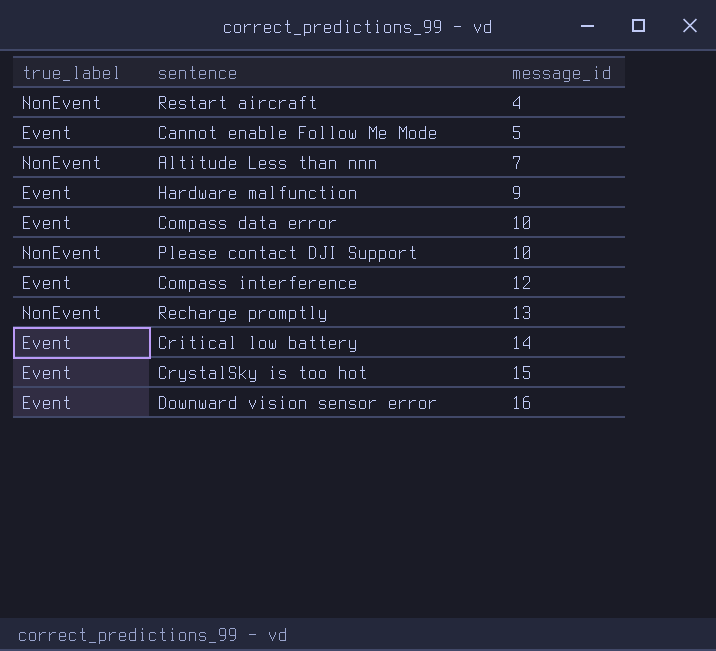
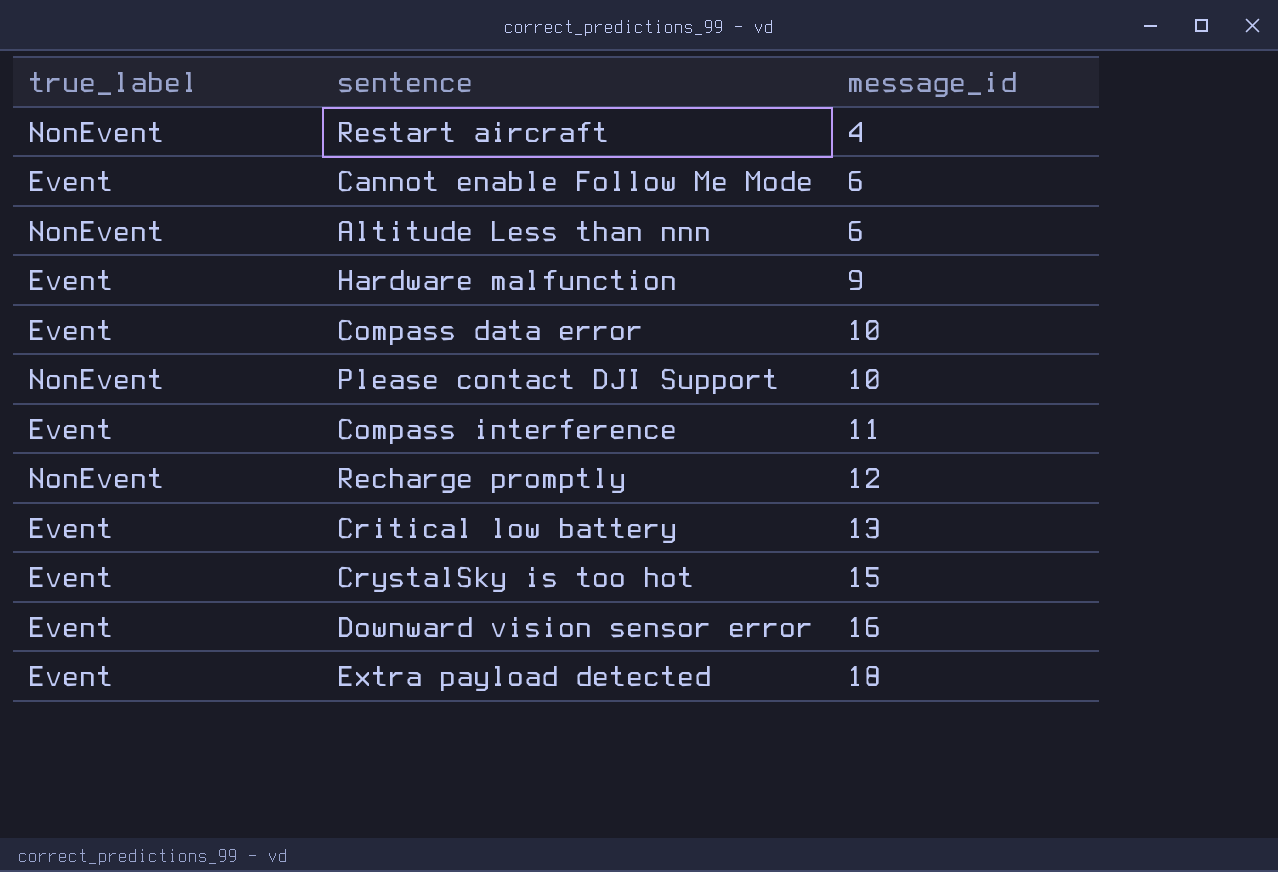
Cannot enable Follow Me Mode | message_id: 5 -> 6
Altitude Less than nnn | message_id: 7 -> 6
Compass interference | message_id: 12 -> 11
Recharge promptly | message_id: 13 -> 12
Critical low battery | message_id: 14 -> 13
row Extra payload detected: none -> Event | 18

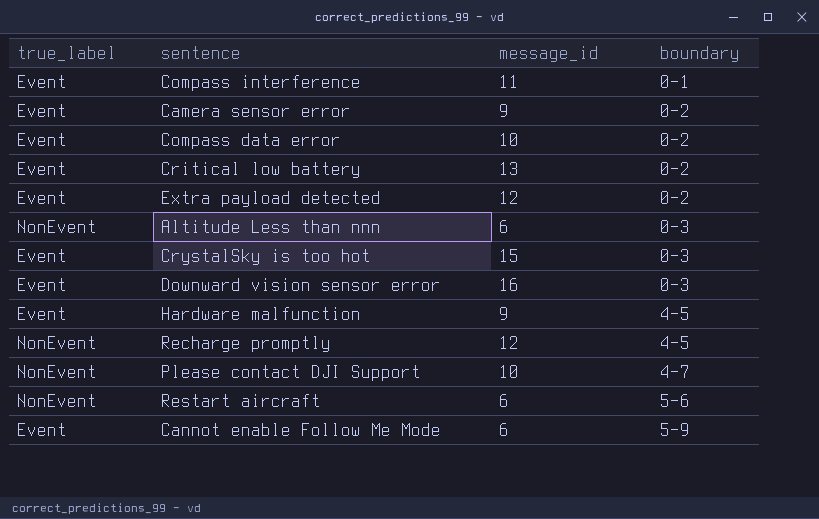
row order: message_id ascending -> boundary ascending
column boundary | position: none -> 4
row Camera sensor error: none -> Event | 9 | 0-2
Extra payload detected | message_id: 18 -> 12
Restart aircraft | message_id: 4 -> 6

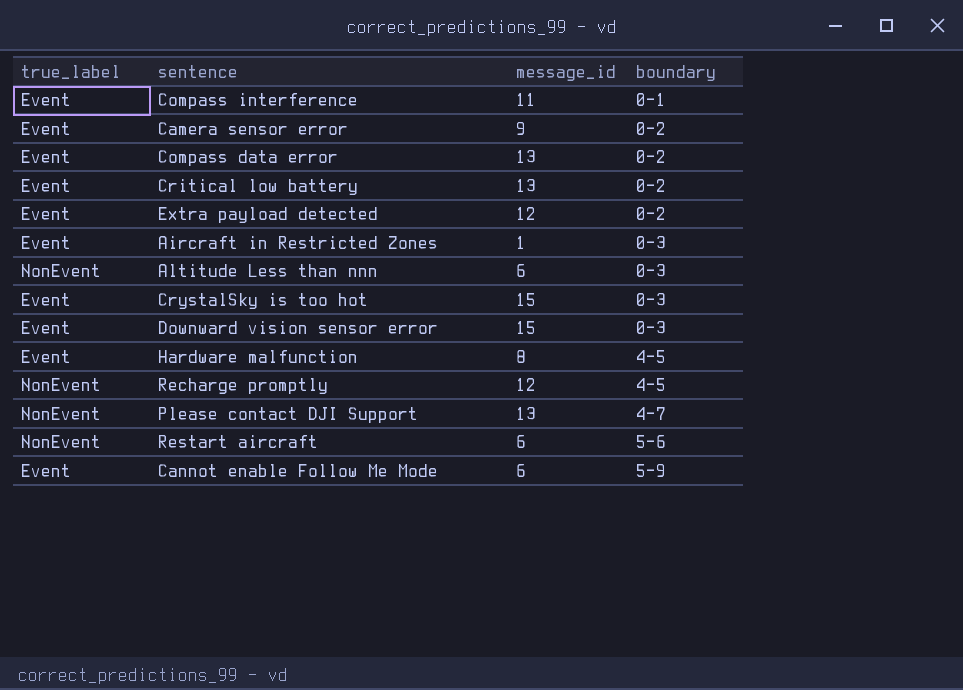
Compass data error | message_id: 10 -> 13
row Aircraft in Restricted Zones: none -> Event | 1 | 0-3
Downward vision sensor error | message_id: 16 -> 15
Hardware malfunction | message_id: 9 -> 8
Please contact DJI Support | message_id: 10 -> 13

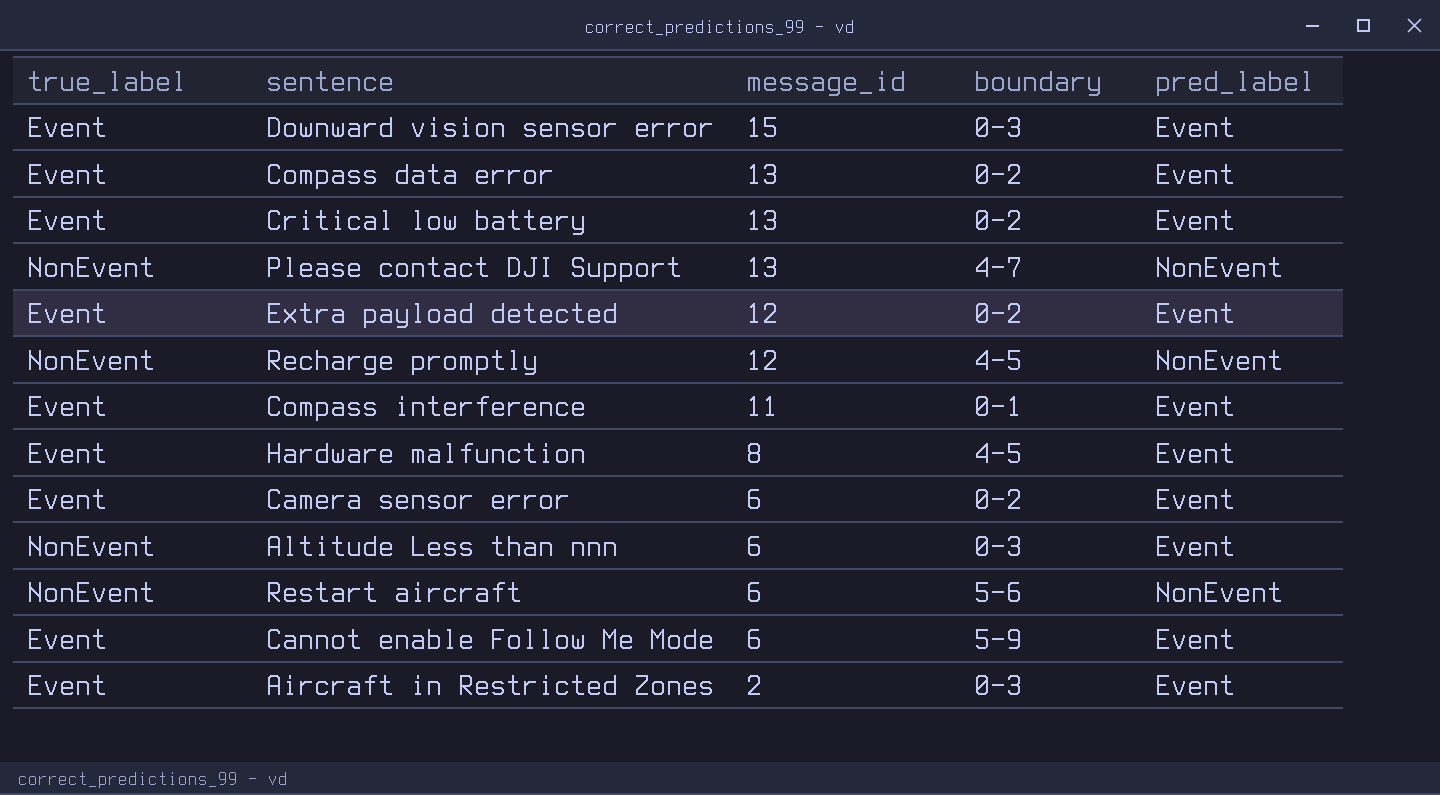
row order: boundary ascending -> message_id descending
column pred_label | position: none -> 5
row CrystalSky is too hot: Event | 15 | 0-3 -> none
Camera sensor error | message_id: 9 -> 6
Aircraft in Restricted Zones | message_id: 1 -> 2

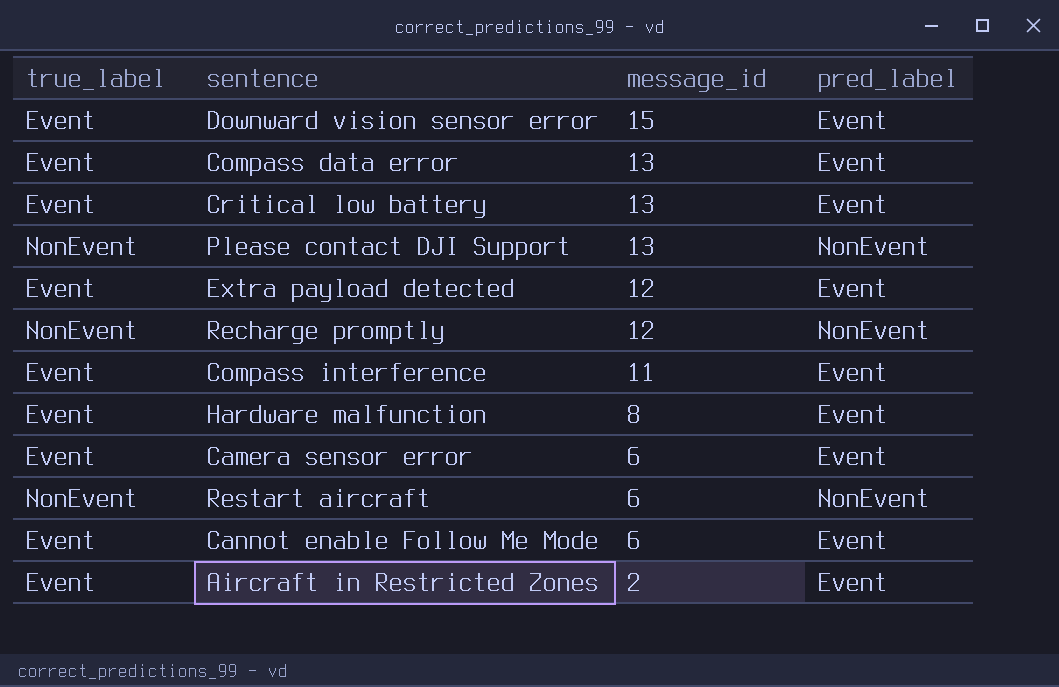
column boundary | position: 4 -> none
row Altitude Less than nnn: NonEvent | 6 | 0-3 | Event -> none

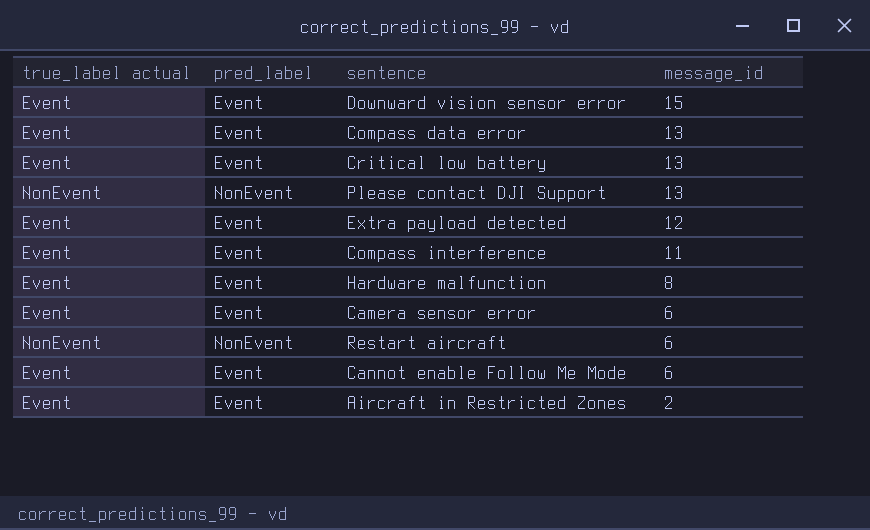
column name: true_label -> true_label actual
column pred_label | position: 4 -> 2
row Recharge promptly: NonEvent | 12 | NonEvent -> none

